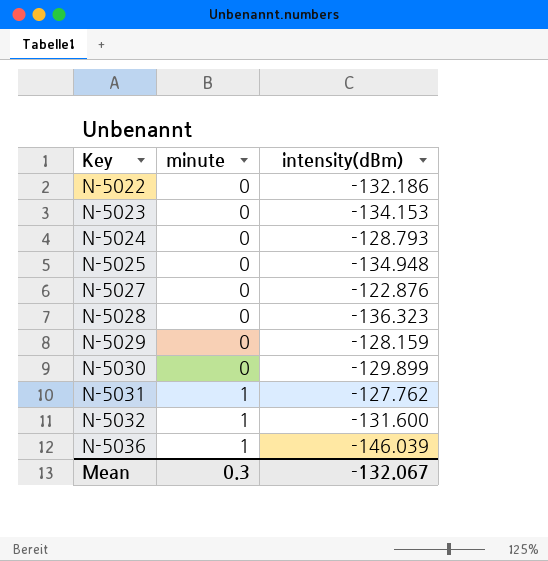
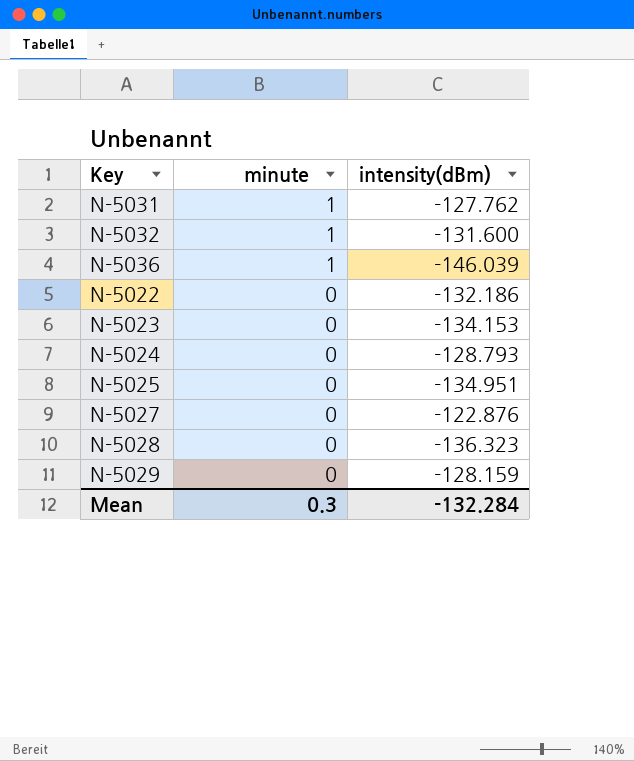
row order: Key ascending -> minute descending
row N-5030: 0 | -129.899 -> none
N-5025 | intensity(dBm): -134.948 -> -134.951
Mean | intensity(dBm): -132.067 -> -132.284

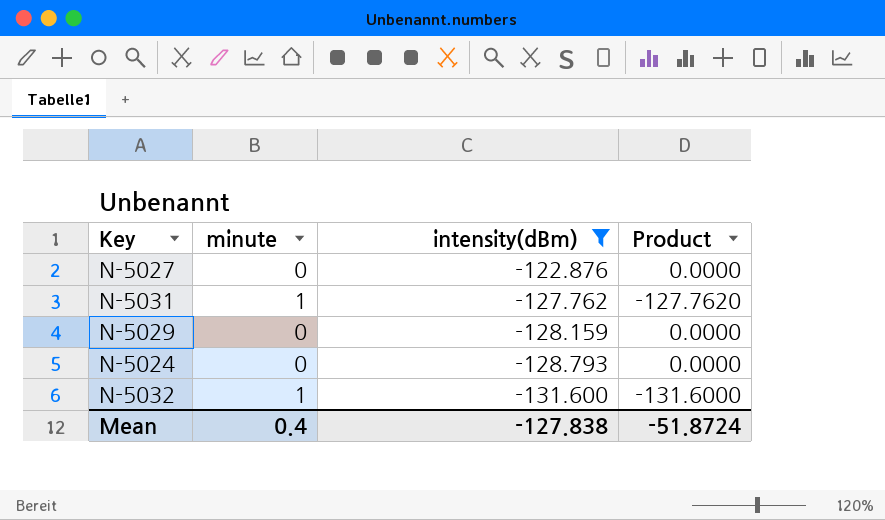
filter: none -> intensity(dBm) >= -131.600
row order: minute descending -> intensity(dBm) descending
column Product | formula: none -> [minute] * [intensity(dBm)]
Mean | minute: 0.3 -> 0.4
Mean | intensity(dBm): -132.284 -> -127.838

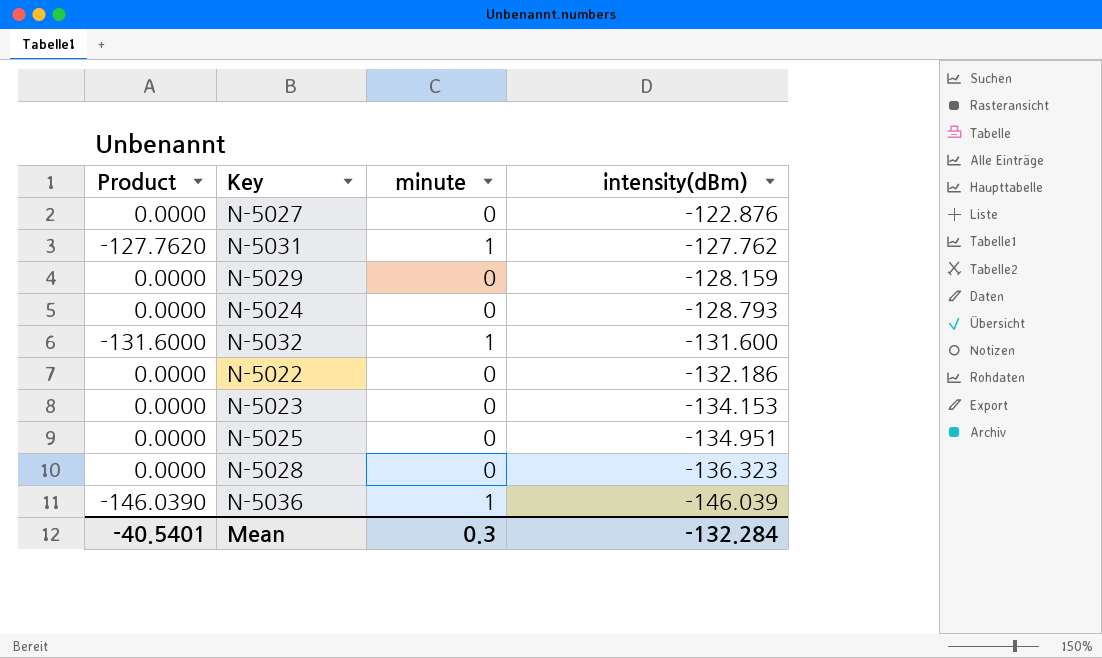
filter: intensity(dBm) >= -131.600 -> none
column Product | position: 4 -> 1
Mean | Product: -51.8724 -> -40.5401
Mean | minute: 0.4 -> 0.3
Mean | intensity(dBm): -127.838 -> -132.284

